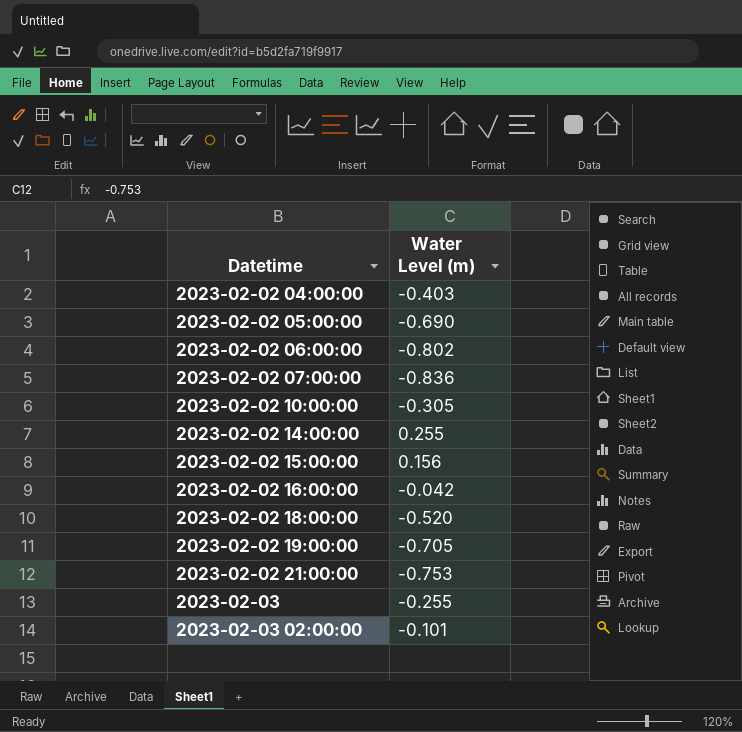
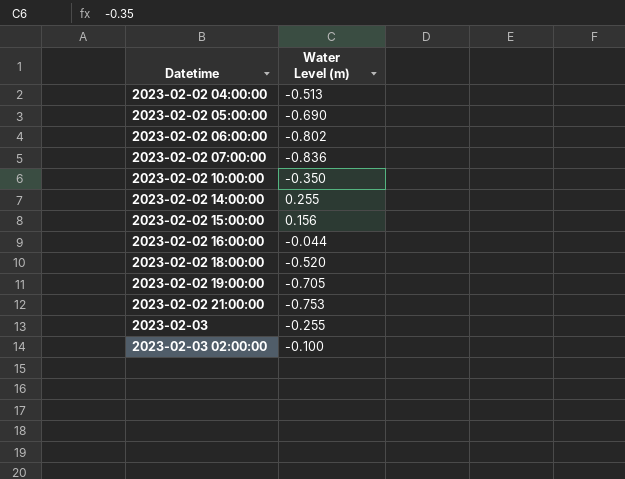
2023-02-02 04:00:00 | Water Level (m): -0.403 -> -0.513
2023-02-02 10:00:00 | Water Level (m): -0.305 -> -0.350
2023-02-02 16:00:00 | Water Level (m): -0.042 -> -0.044
2023-02-03 02:00:00 | Water Level (m): -0.101 -> -0.100

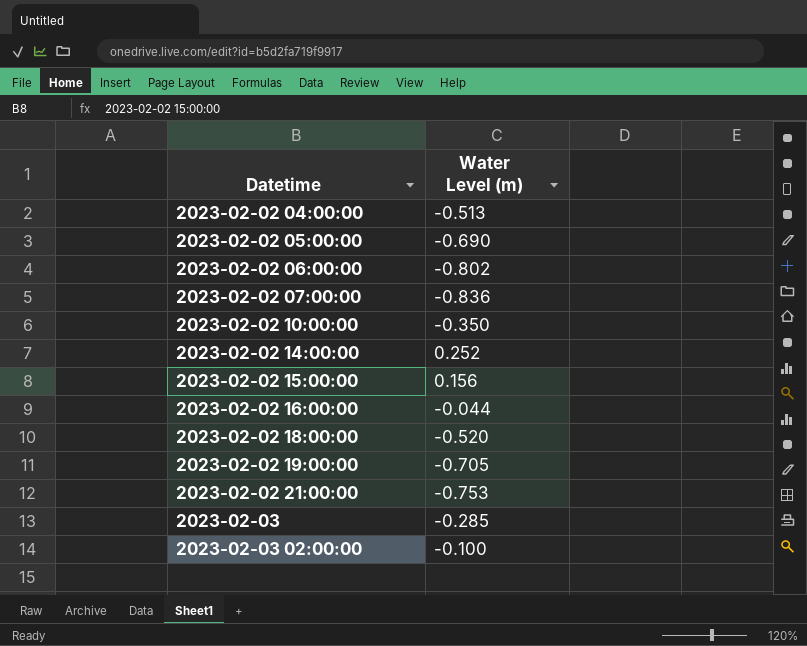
2023-02-02 14:00:00 | Water Level (m): 0.255 -> 0.252
2023-02-03 | Water Level (m): -0.255 -> -0.285

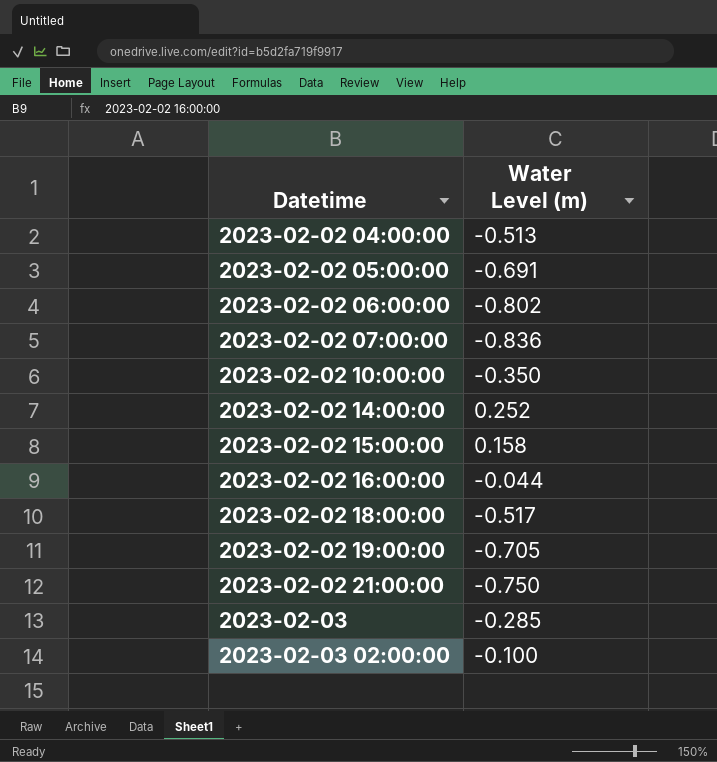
2023-02-02 05:00:00 | Water Level (m): -0.690 -> -0.691
2023-02-02 15:00:00 | Water Level (m): 0.156 -> 0.158
2023-02-02 18:00:00 | Water Level (m): -0.520 -> -0.517
2023-02-02 21:00:00 | Water Level (m): -0.753 -> -0.750

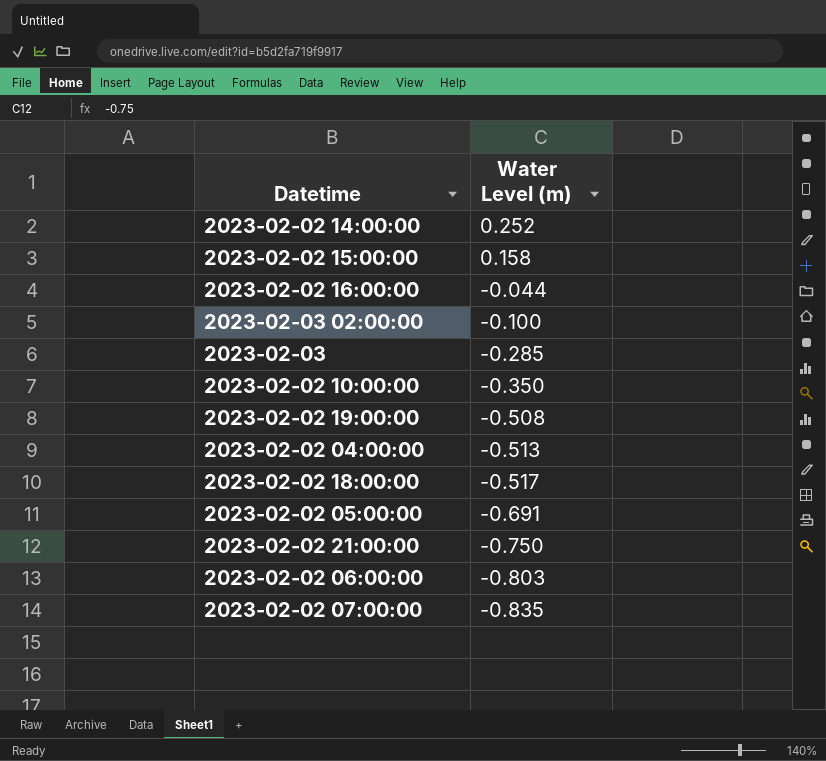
row order: Datetime ascending -> Water Level (m) descending
2023-02-02 19:00:00 | Water Level (m): -0.705 -> -0.508
2023-02-02 06:00:00 | Water Level (m): -0.802 -> -0.803
2023-02-02 07:00:00 | Water Level (m): -0.836 -> -0.835

